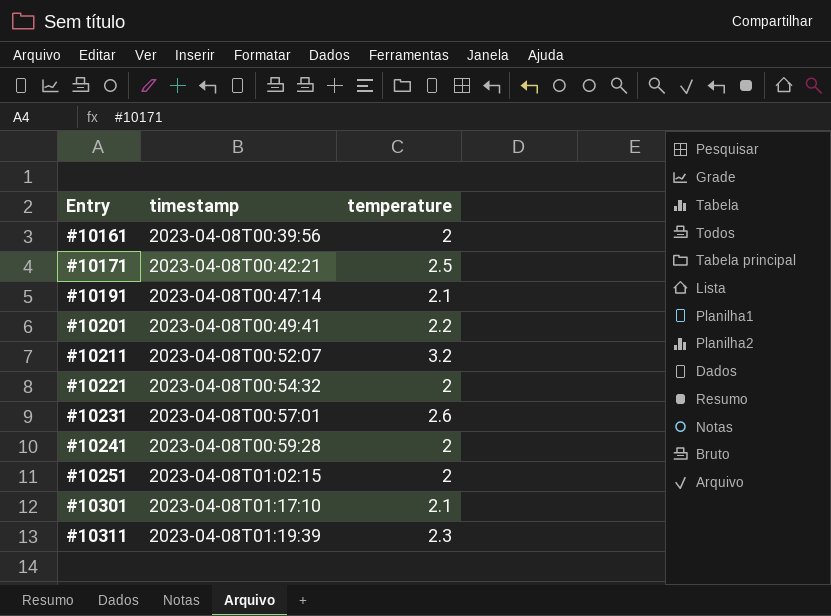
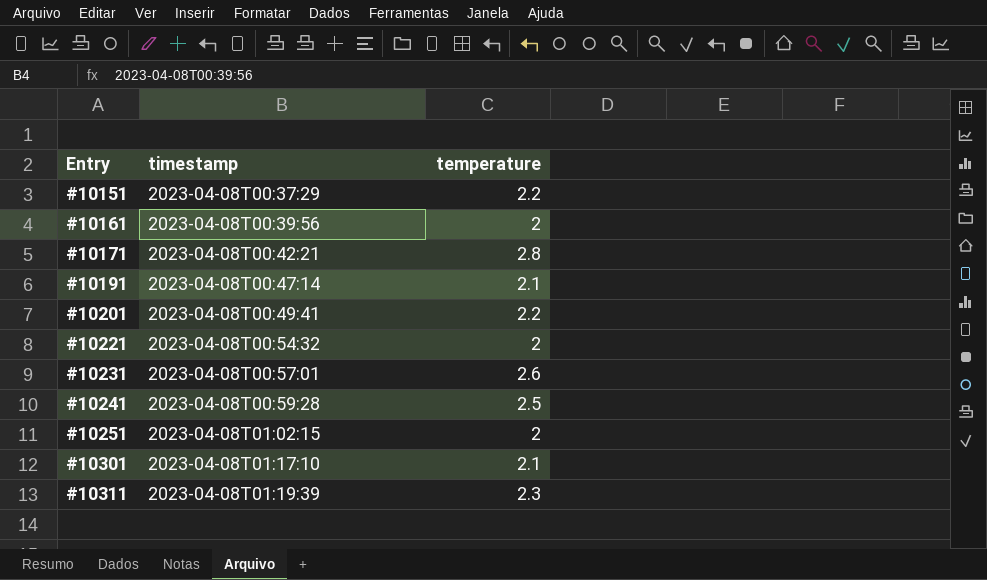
row #10211: 2023-04-08T00:52:07 | 3.2 -> none
row #10151: none -> 2023-04-08T00:37:29 | 2.2
#10171 | temperature: 2.5 -> 2.8
#10241 | temperature: 2 -> 2.5

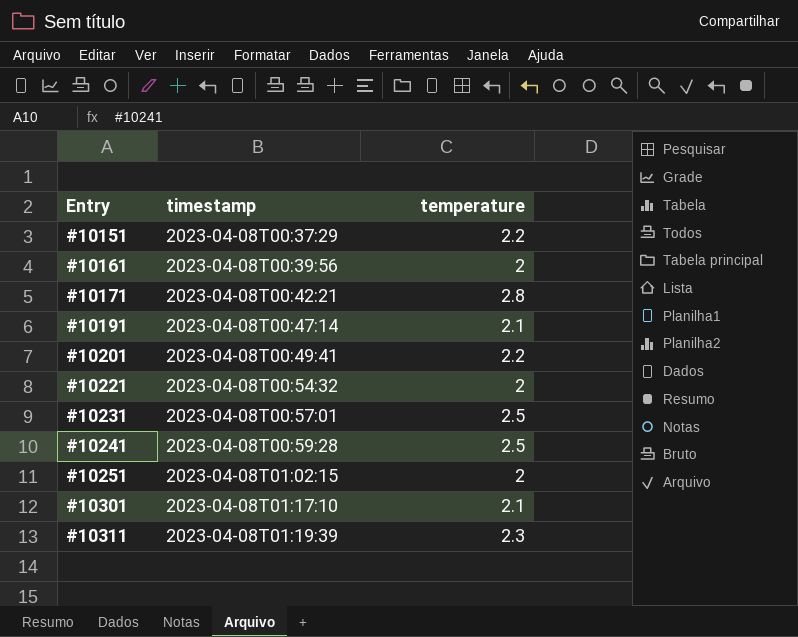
#10231 | temperature: 2.6 -> 2.5

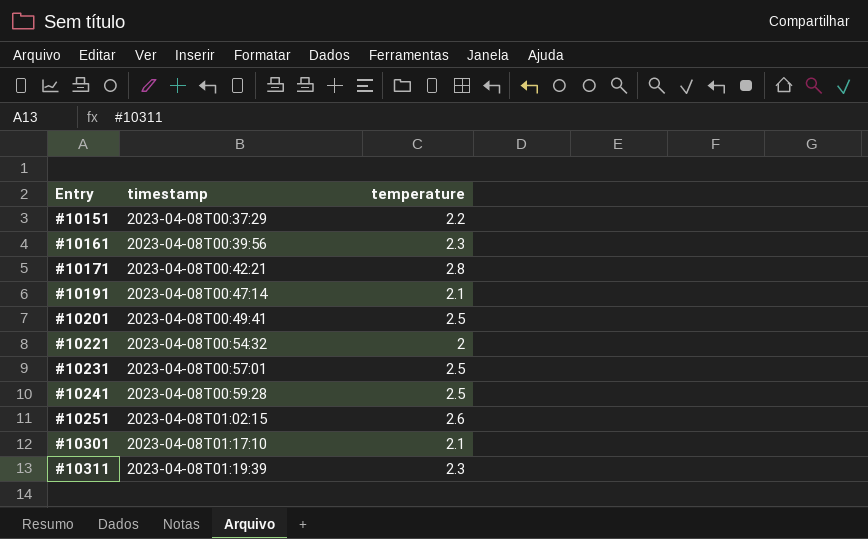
#10161 | temperature: 2 -> 2.3
#10201 | temperature: 2.2 -> 2.5
#10251 | temperature: 2 -> 2.6

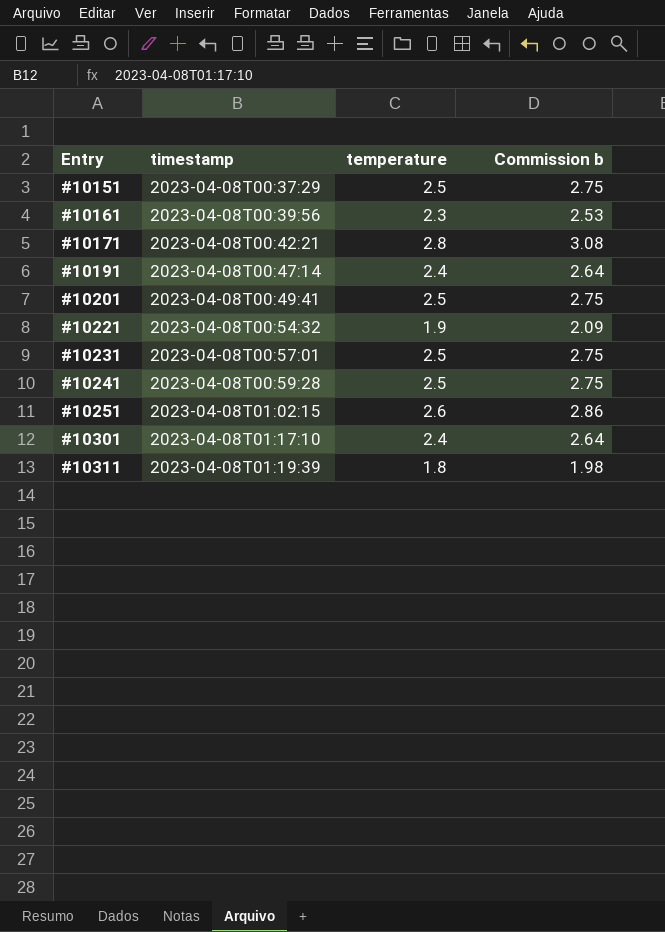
column Commission b | formula: none -> [temperature] * 1.1
#10151 | temperature: 2.2 -> 2.5
#10191 | temperature: 2.1 -> 2.4
#10221 | temperature: 2 -> 1.9
#10301 | temperature: 2.1 -> 2.4
#10311 | temperature: 2.3 -> 1.8

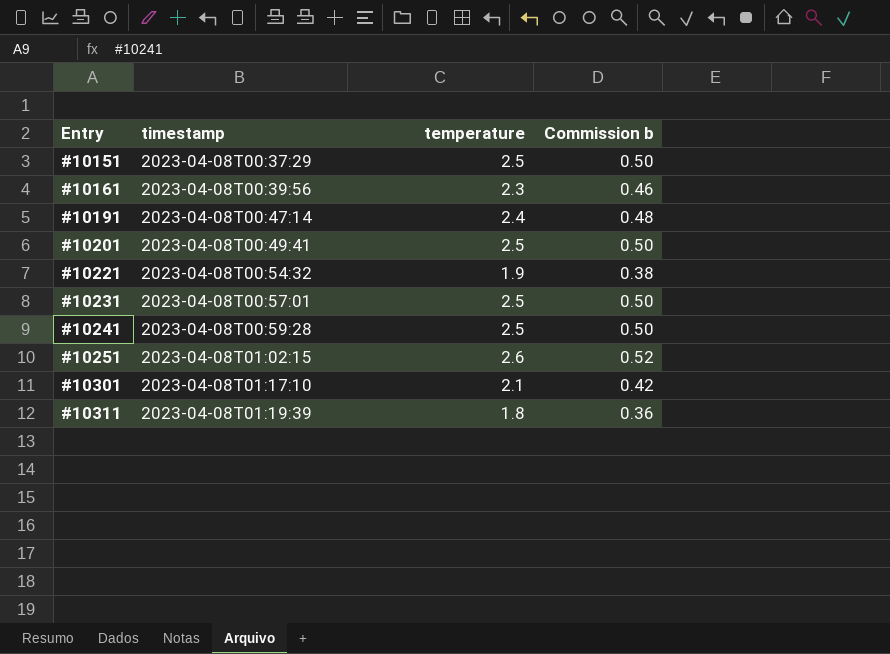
column Commission b | formula: [temperature] * 1.1 -> [temperature] * 0.2
row #10171: 2023-04-08T00:42:21 | 2.8 | 3.08 -> none
#10301 | temperature: 2.4 -> 2.1

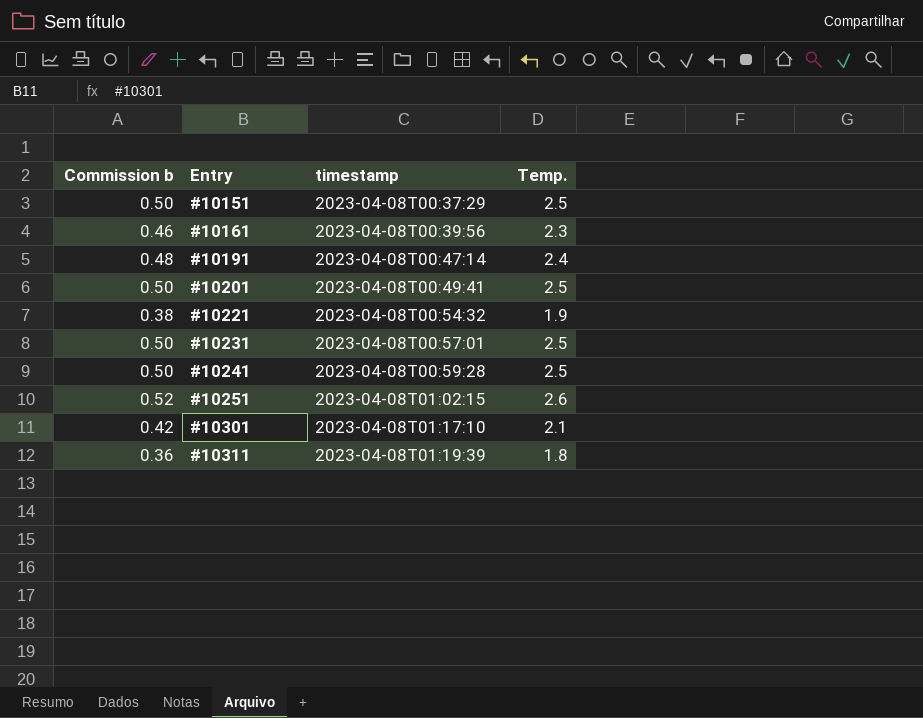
column Commission b | position: 4 -> 1
column name: temperature -> Temp.

